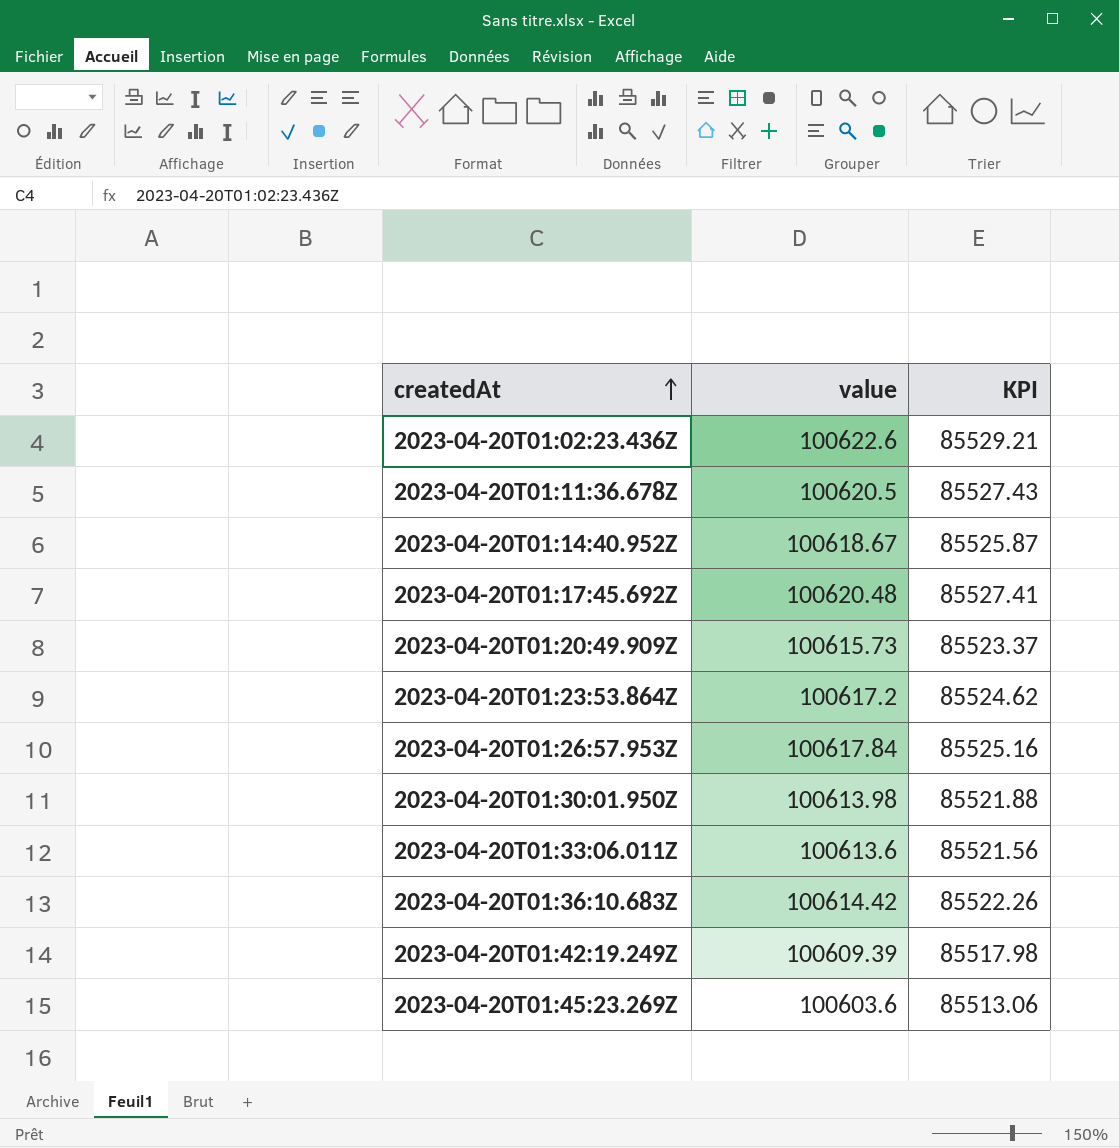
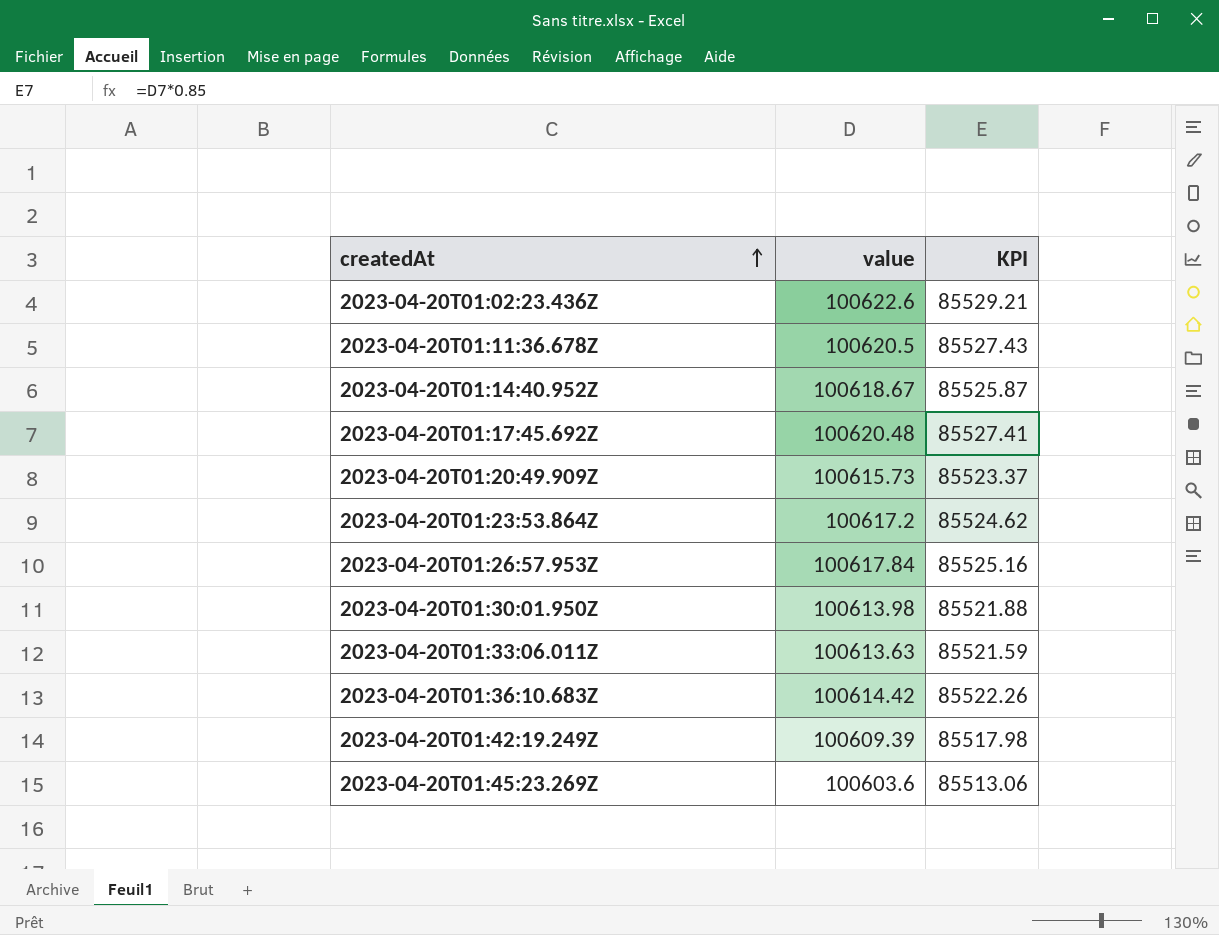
2023-04-20T01:33:06.011Z | value: 100613.6 -> 100613.63
2023-04-20T01:33:06.011Z | KPI: 85521.56 -> 85521.59

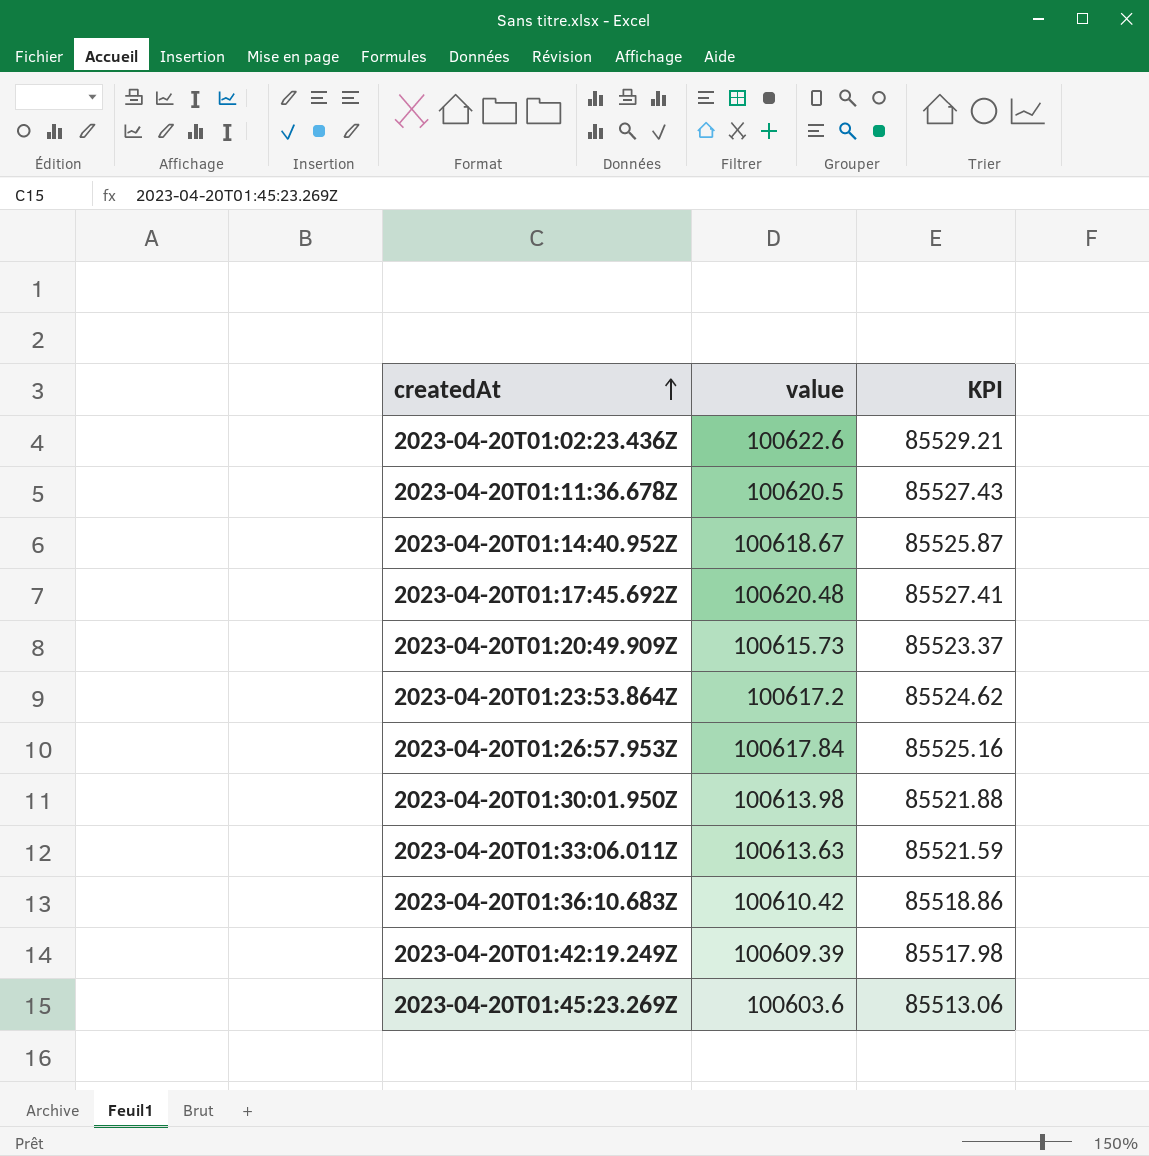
2023-04-20T01:36:10.683Z | value: 100614.42 -> 100610.42
2023-04-20T01:36:10.683Z | KPI: 85522.26 -> 85518.86

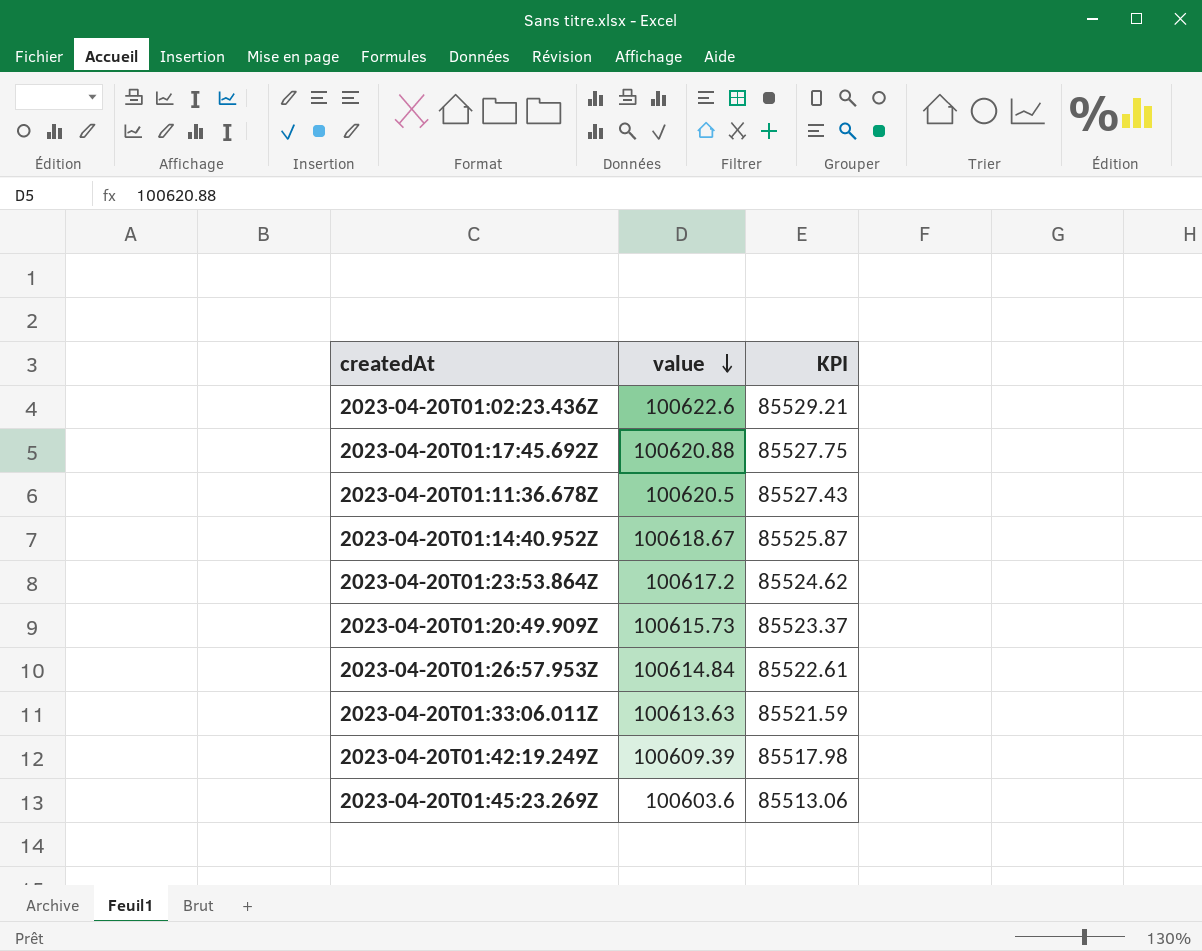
row order: createdAt ascending -> value descending
row 2023-04-20T01:30:01.950Z: 100613.98 | 85521.88 -> none
row 2023-04-20T01:36:10.683Z: 100610.42 | 85518.86 -> none
2023-04-20T01:17:45.692Z | value: 100620.48 -> 100620.88
2023-04-20T01:17:45.692Z | KPI: 85527.41 -> 85527.75
2023-04-20T01:26:57.953Z | value: 100617.84 -> 100614.84
2023-04-20T01:26:57.953Z | KPI: 85525.16 -> 85522.61

